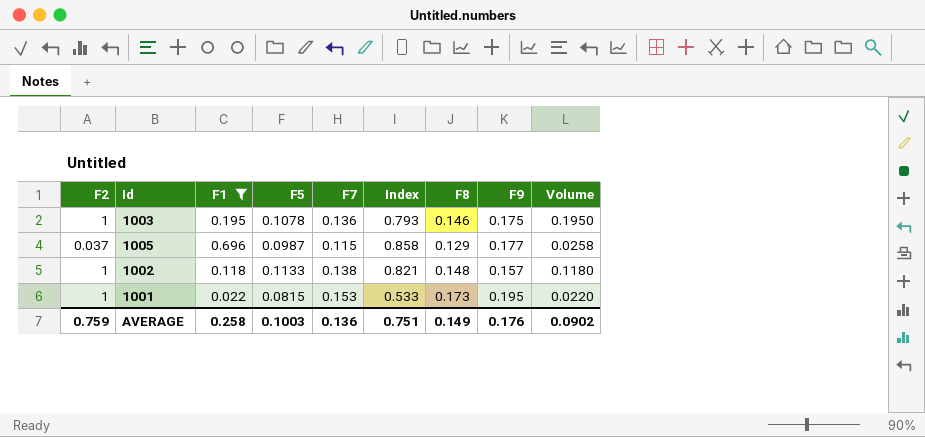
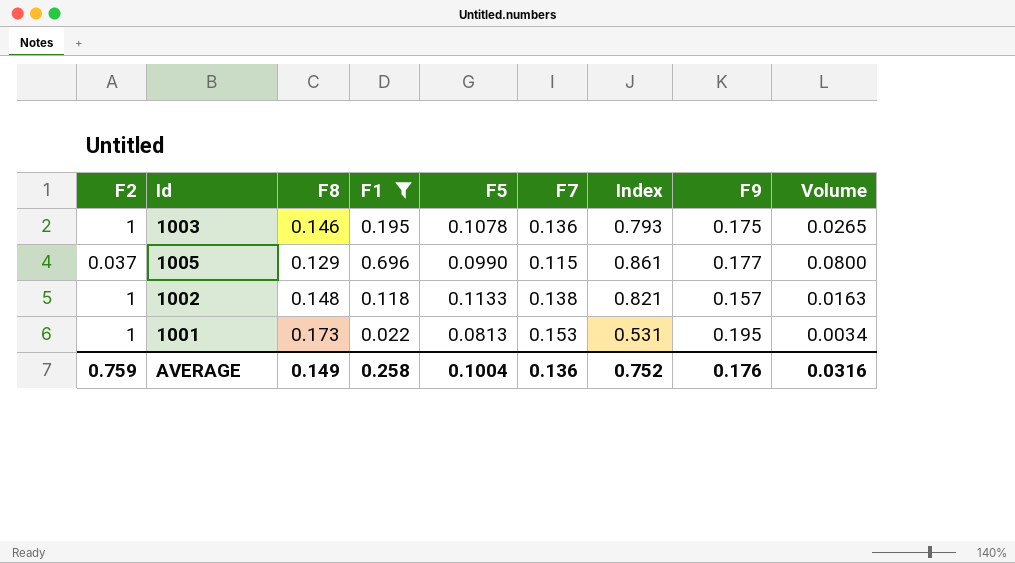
column F8 | position: 7 -> 3
column Volume | formula: [F2] * [F1] -> [F1] * [F7]
1005 | F5: 0.0987 -> 0.0990
1005 | Index: 0.858 -> 0.861
1001 | F5: 0.0815 -> 0.0813
1001 | Index: 0.533 -> 0.531
AVERAGE | F5: 0.1003 -> 0.1004
AVERAGE | Index: 0.751 -> 0.752
AVERAGE | Volume: 0.0902 -> 0.0316

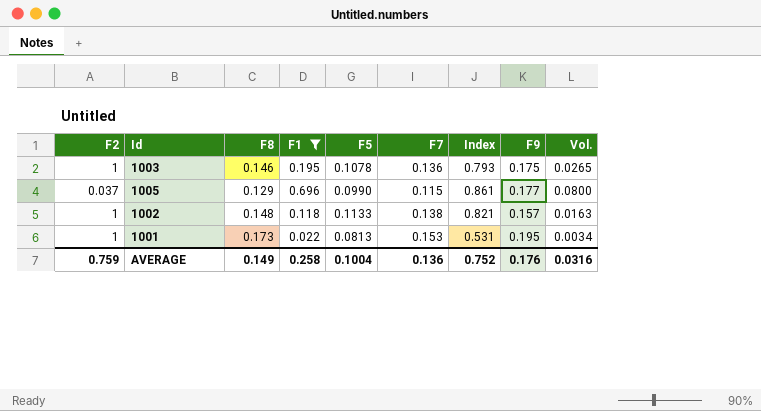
column name: Volume -> Vol.

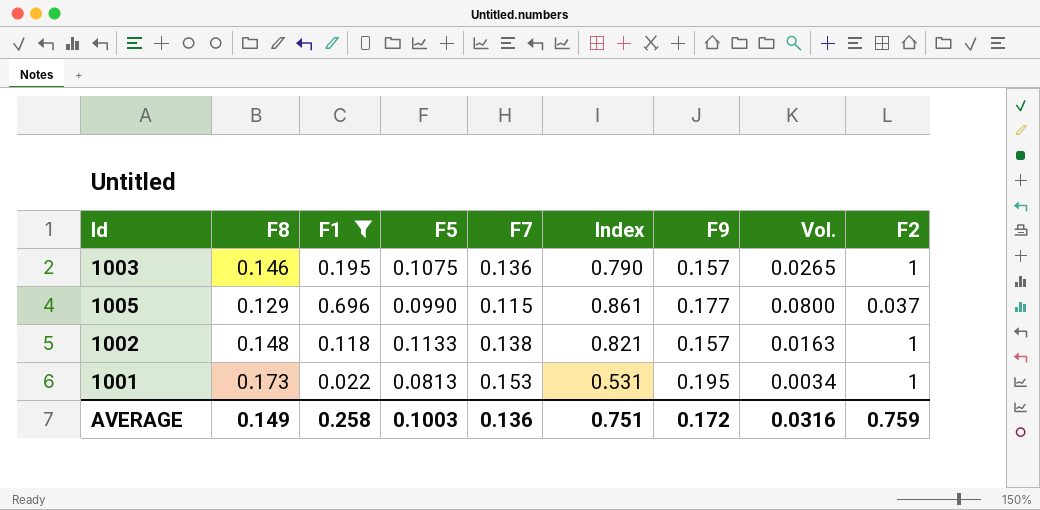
column F2 | position: 1 -> 9
1003 | F5: 0.1078 -> 0.1075
1003 | Index: 0.793 -> 0.790
1003 | F9: 0.175 -> 0.157
AVERAGE | F5: 0.1004 -> 0.1003
AVERAGE | Index: 0.752 -> 0.751
AVERAGE | F9: 0.176 -> 0.172

